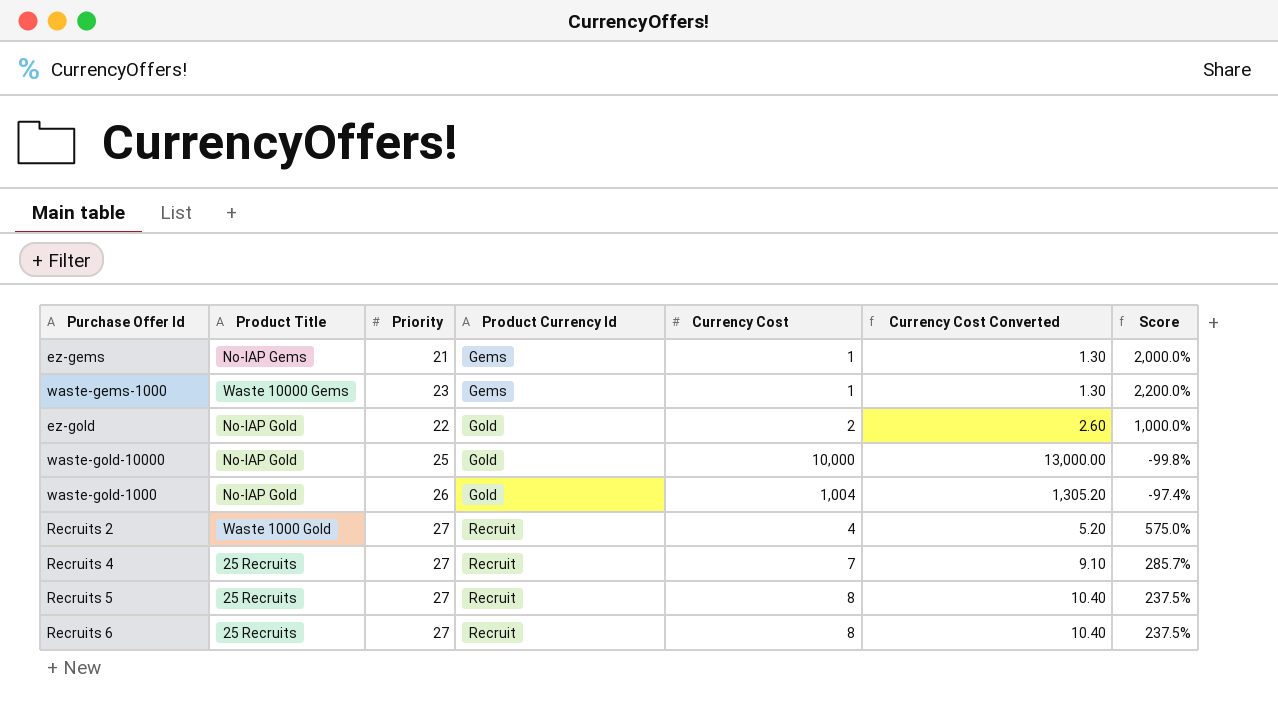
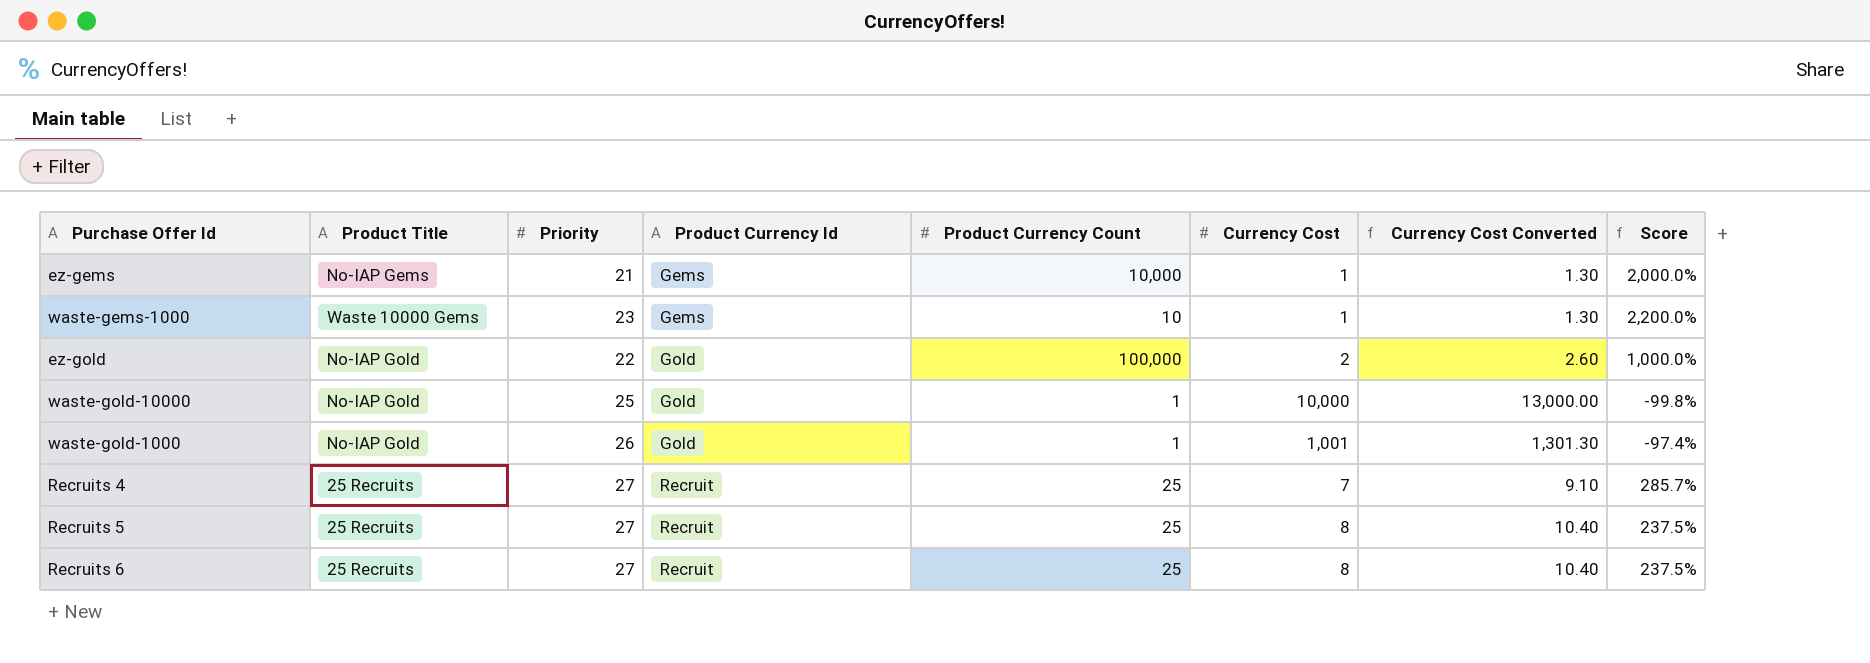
column Product Currency Count | position: none -> 5
row Recruits 2: Waste 1000 Gold | 27 | Recruit | 4 | 5.20 | 575.0% -> none
waste-gold-1000 | Currency Cost: 1,004 -> 1,001
waste-gold-1000 | Currency Cost Converted: 1,305.20 -> 1,301.30

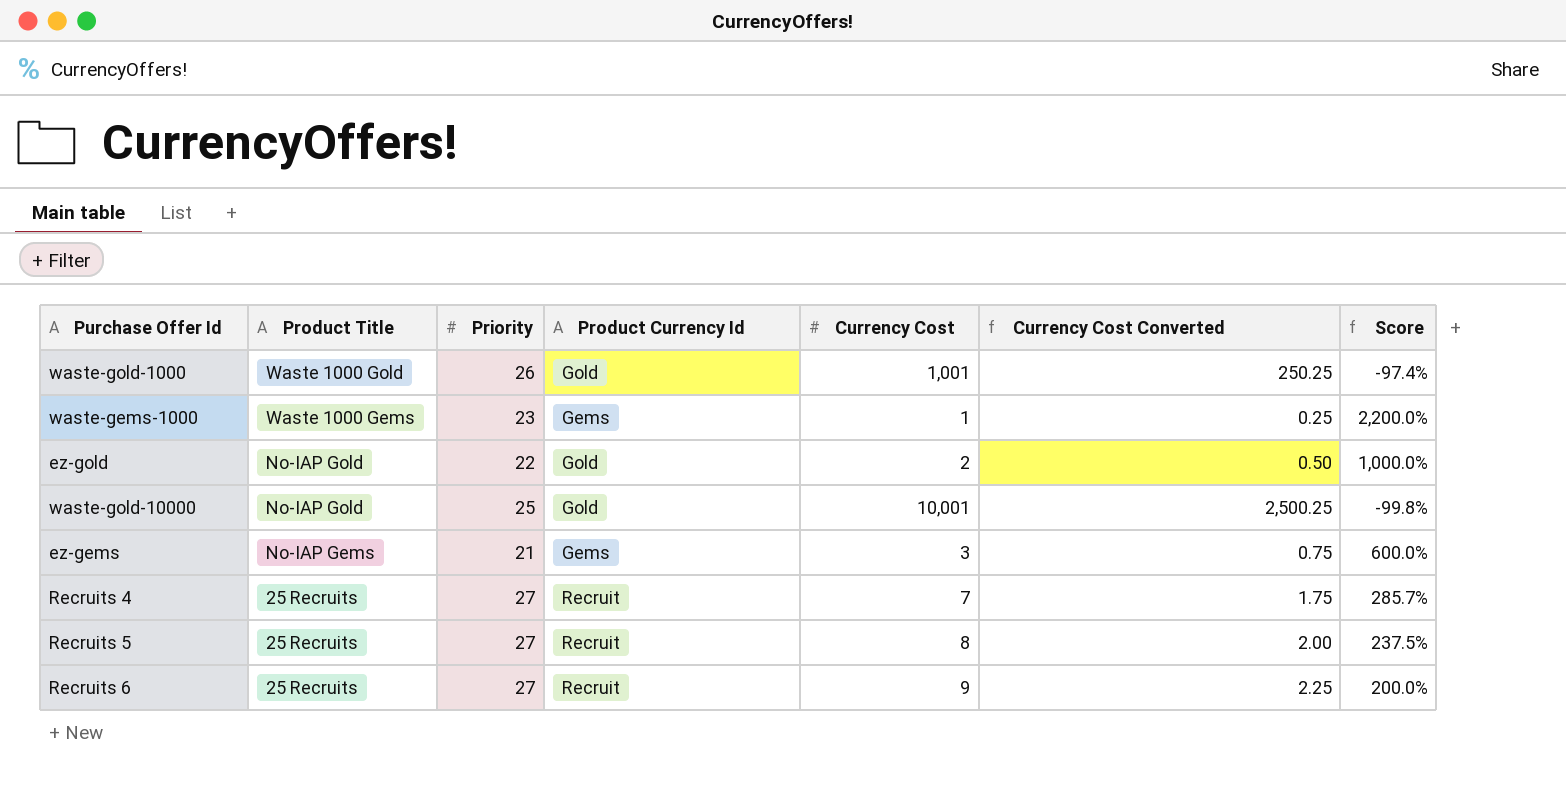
row order: Product Currency Id ascending -> Product Title descending
column Product Currency Count | position: 5 -> none
column Currency Cost Converted | formula: [Currency Cost] * 1.3 -> [Currency Cost] * 0.25
waste-gold-1000 | Product Title: No-IAP Gold -> Waste 1000 Gold
waste-gems-1000 | Product Title: Waste 10000 Gems -> Waste 1000 Gems
waste-gold-10000 | Currency Cost: 10,000 -> 10,001
ez-gems | Currency Cost: 1 -> 3
ez-gems | Score: 2,000.0% -> 600.0%
Recruits 6 | Currency Cost: 8 -> 9
Recruits 6 | Score: 237.5% -> 200.0%

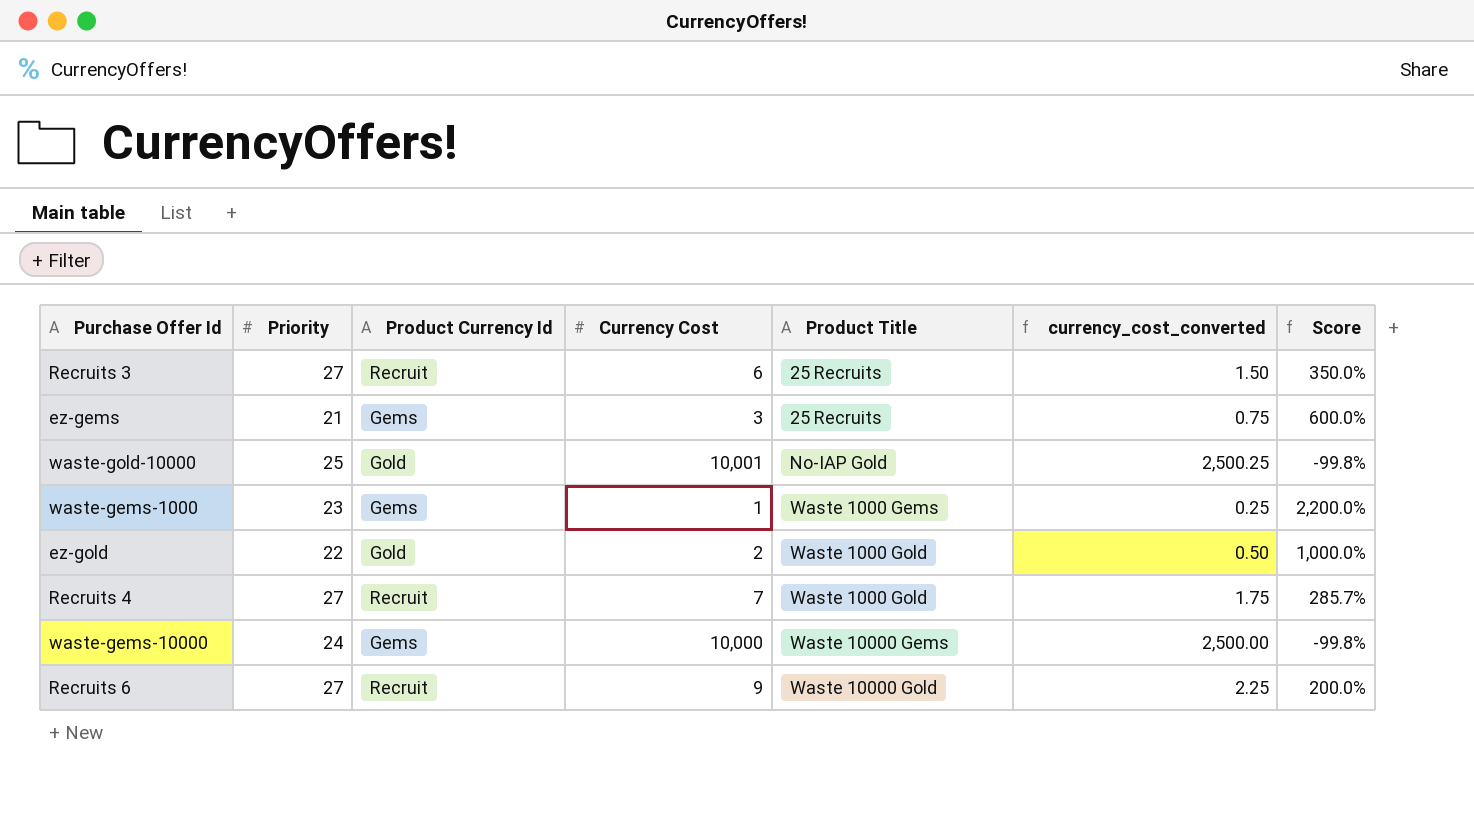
row order: Product Title descending -> Product Title ascending
column Product Title | position: 2 -> 5
column name: Currency Cost Converted -> currency_cost_converted
row waste-gold-1000: Waste 1000 Gold | 26 | Gold | 1,001 | 250.25 | -97.4% -> none
row Recruits 5: 25 Recruits | 27 | Recruit | 8 | 2.00 | 237.5% -> none
row Recruits 3: none -> 27 | Recruit | 6 | 25 Recruits | 1.50 | 350.0%
ez-gems | Product Title: No-IAP Gems -> 25 Recruits
ez-gold | Product Title: No-IAP Gold -> Waste 1000 Gold
Recruits 4 | Product Title: 25 Recruits -> Waste 1000 Gold
row waste-gems-10000: none -> 24 | Gems | 10,000 | Waste 10000 Gems | 2,500.00 | -99.8%
Recruits 6 | Product Title: 25 Recruits -> Waste 10000 Gold

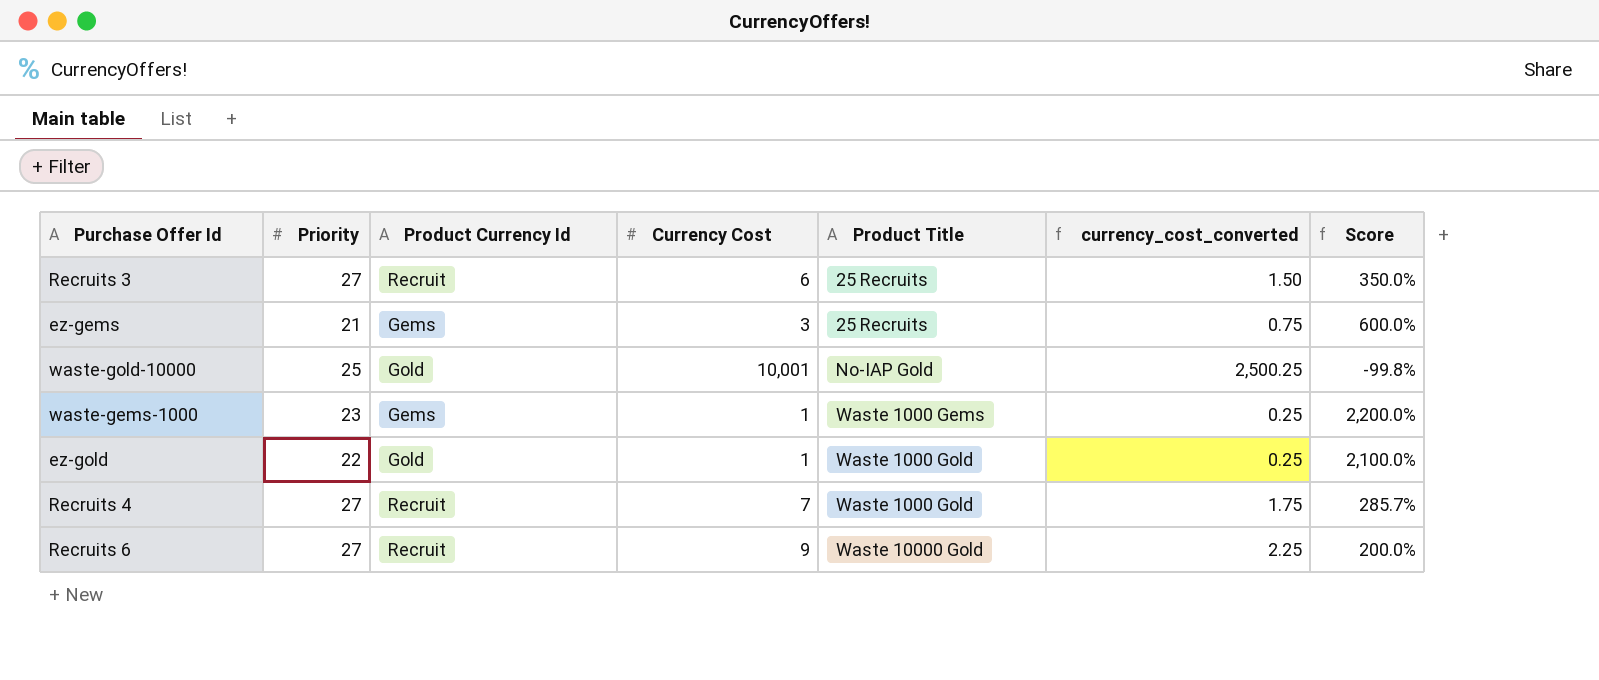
row waste-gems-10000: 24 | Gems | 10,000 | Waste 10000 Gems | 2,500.00 | -99.8% -> none
ez-gold | Currency Cost: 2 -> 1
ez-gold | currency_cost_converted: 0.50 -> 0.25
ez-gold | Score: 1,000.0% -> 2,100.0%

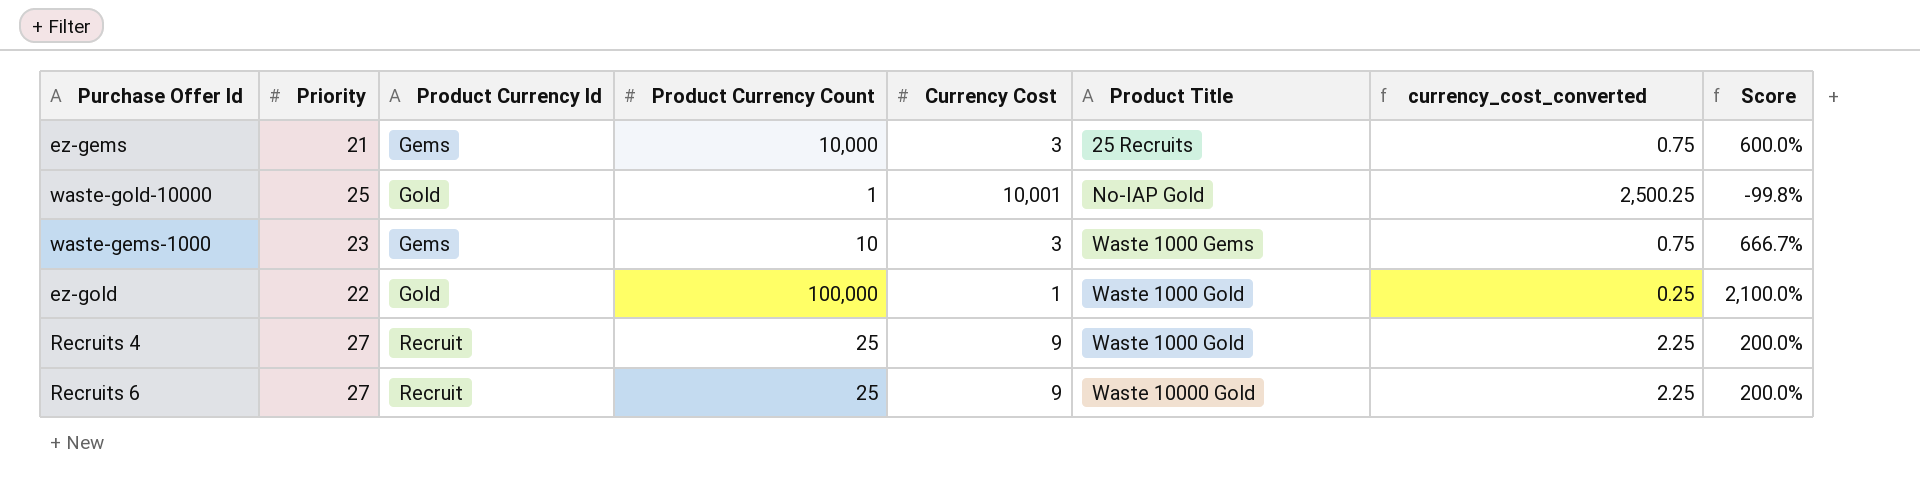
column Product Currency Count | position: none -> 4
row Recruits 3: 27 | Recruit | 6 | 25 Recruits | 1.50 | 350.0% -> none
waste-gems-1000 | Currency Cost: 1 -> 3
waste-gems-1000 | currency_cost_converted: 0.25 -> 0.75
waste-gems-1000 | Score: 2,200.0% -> 666.7%
Recruits 4 | Currency Cost: 7 -> 9
Recruits 4 | currency_cost_converted: 1.75 -> 2.25
Recruits 4 | Score: 285.7% -> 200.0%

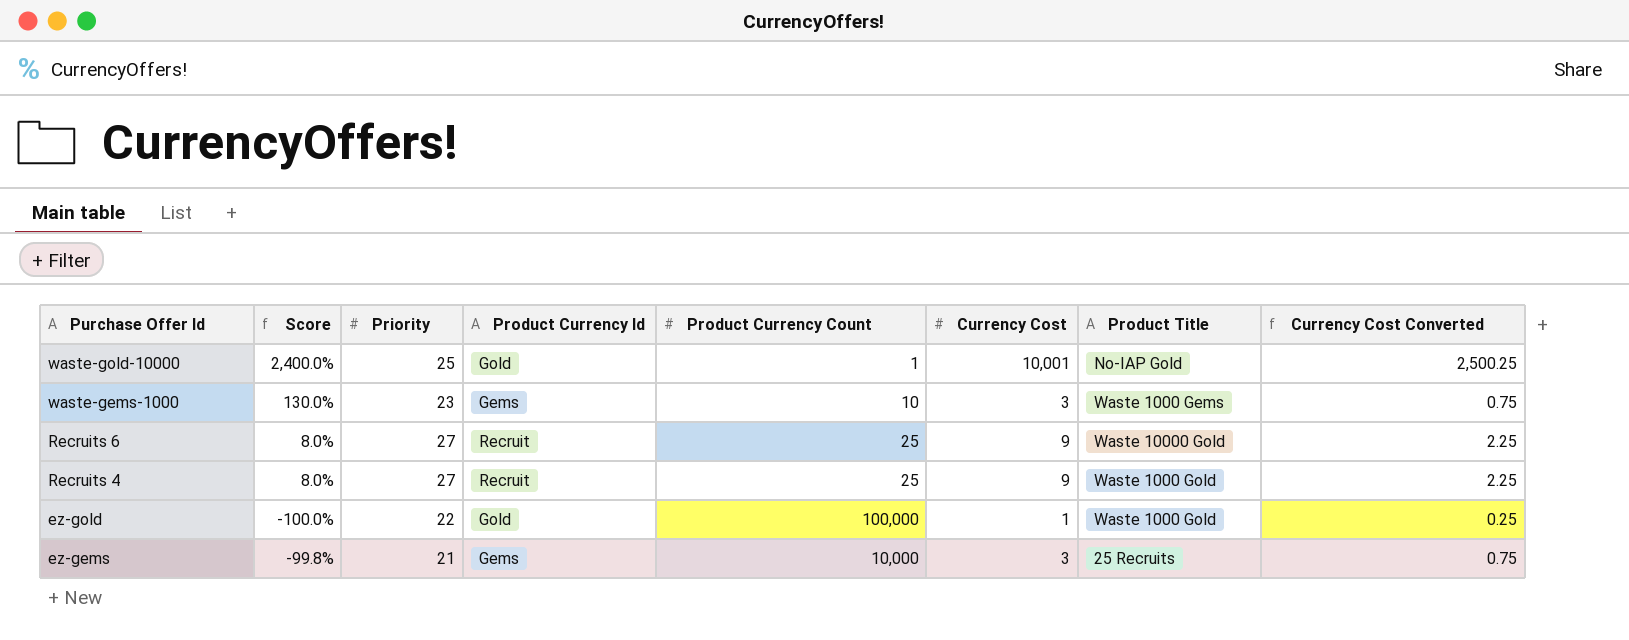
row order: Product Title ascending -> Purchase Offer Id descending
column Score | formula: ([Priority] - [Currency Cost]) / [Currency Cost] -> ([Priority] - [Product Currency Count]) / [Product Currency Count]
column Score | position: 8 -> 2
column name: currency_cost_converted -> Currency Cost Converted

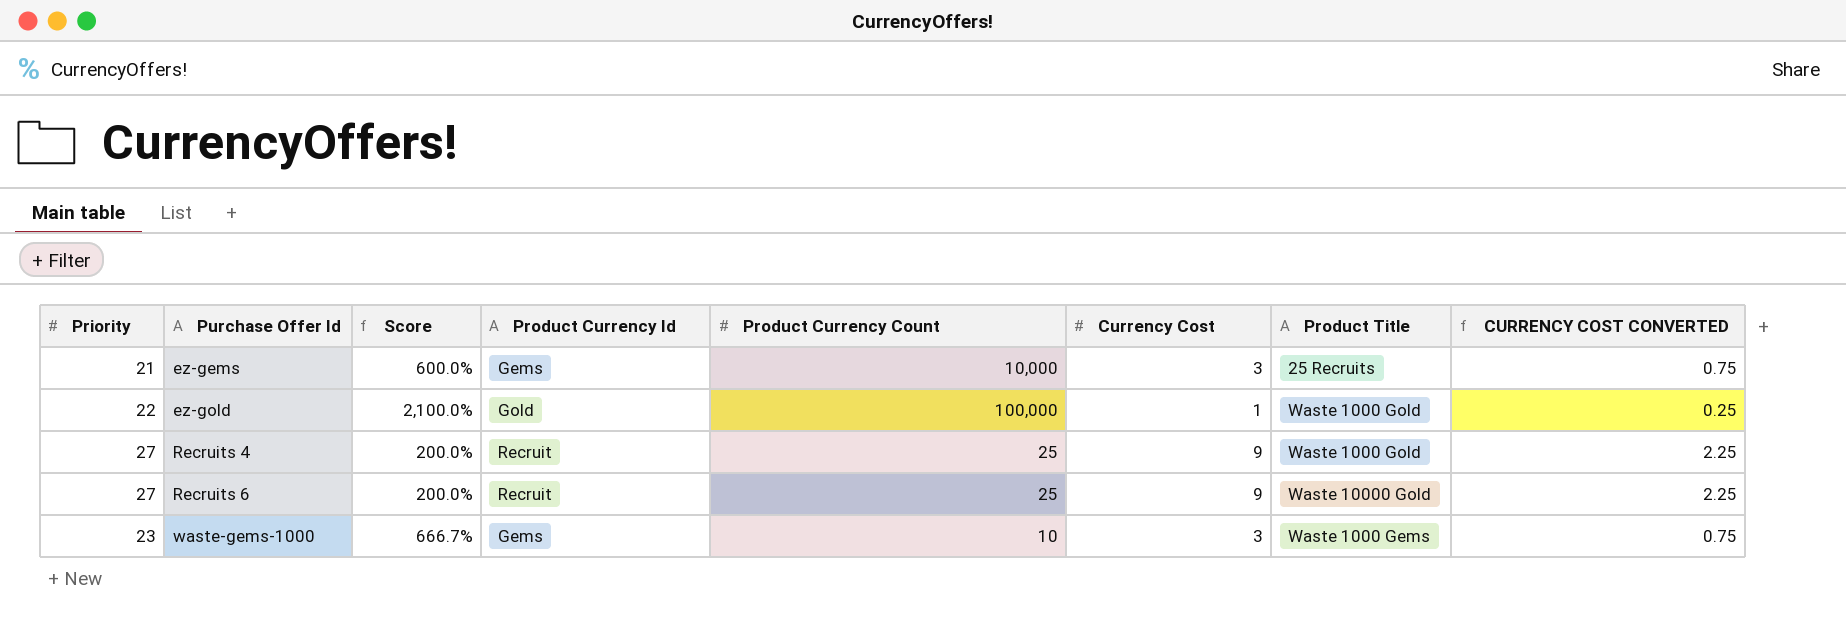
row order: Purchase Offer Id descending -> Purchase Offer Id ascending
column Priority | position: 3 -> 1
column Score | formula: ([Priority] - [Product Currency Count]) / [Product Currency Count] -> ([Priority] - [Currency Cost]) / [Currency Cost]
column name: Currency Cost Converted -> CURRENCY COST CONVERTED
row waste-gold-10000: 2,400.0% | 25 | Gold | 1 | 10,001 | No-IAP Gold | 2,500.25 -> none

